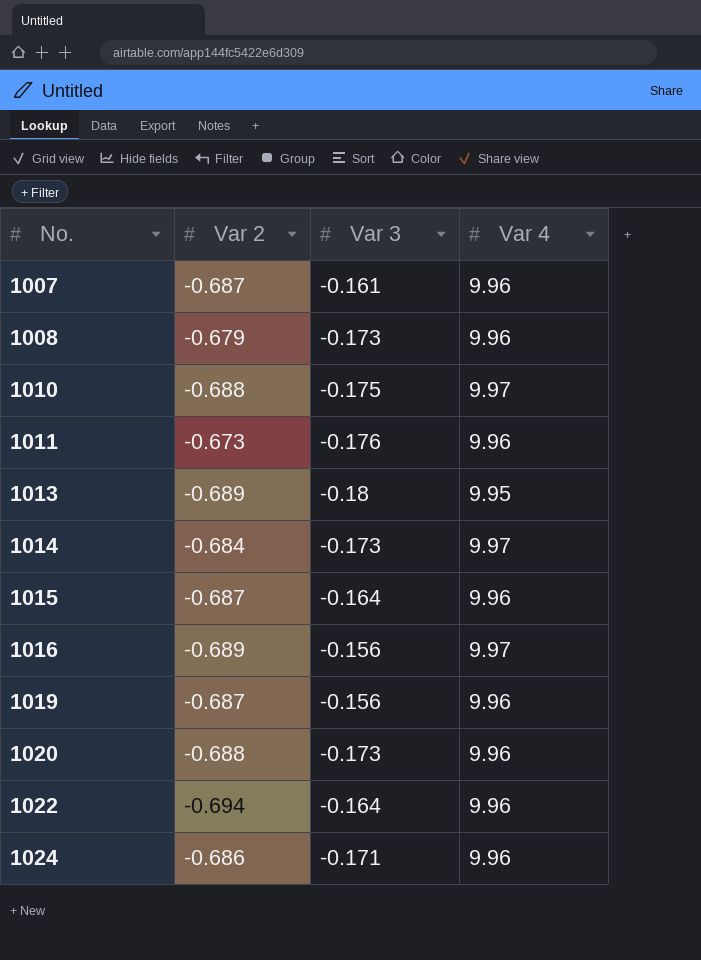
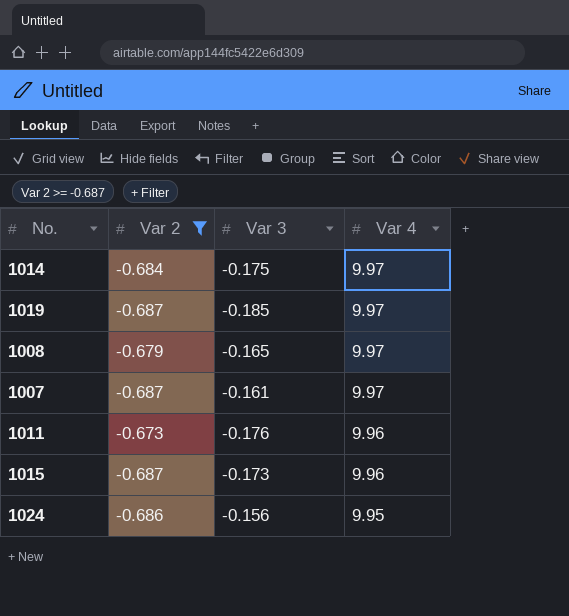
filter: none -> Var 2 >= -0.687
row order: No. ascending -> Var 4 descending
1014 | Var 3: -0.173 -> -0.175
1019 | Var 3: -0.156 -> -0.185
1019 | Var 4: 9.96 -> 9.97
1008 | Var 3: -0.173 -> -0.165
1008 | Var 4: 9.96 -> 9.97
1007 | Var 4: 9.96 -> 9.97
1015 | Var 3: -0.164 -> -0.173
1024 | Var 3: -0.171 -> -0.156
1024 | Var 4: 9.96 -> 9.95

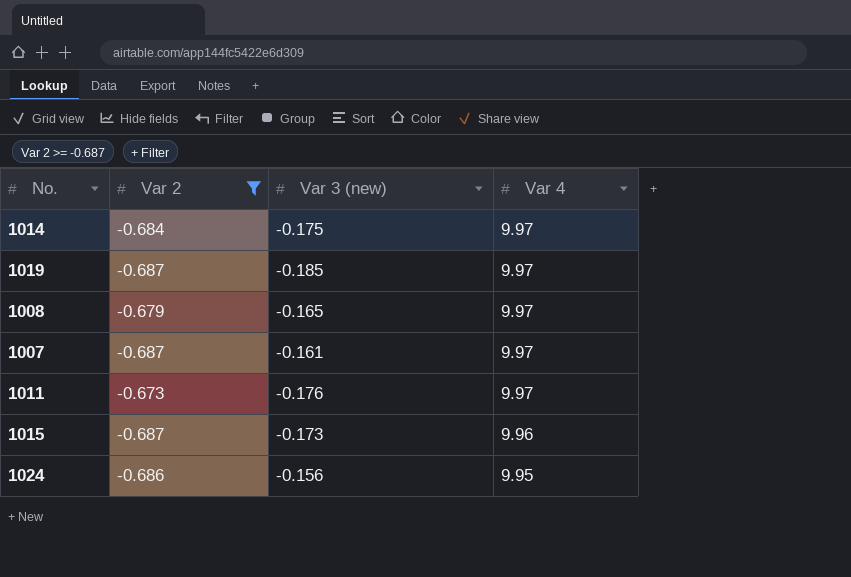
column name: Var 3 -> Var 3 (new)
1011 | Var 4: 9.96 -> 9.97

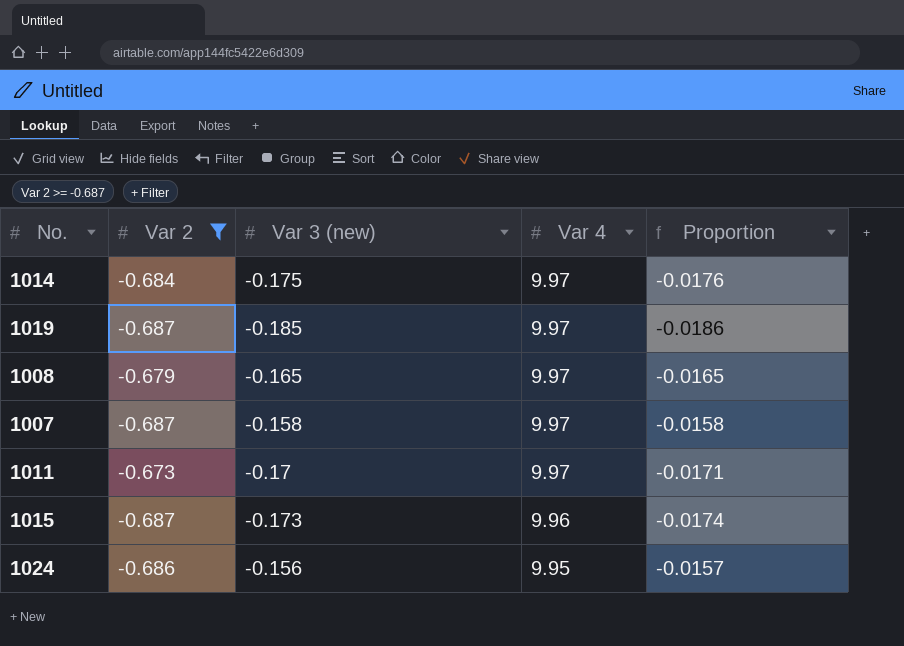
column Proportion | formula: none -> [Var 3 (new)] / [Var 4]
1007 | Var 3 (new): -0.161 -> -0.158
1011 | Var 3 (new): -0.176 -> -0.17

